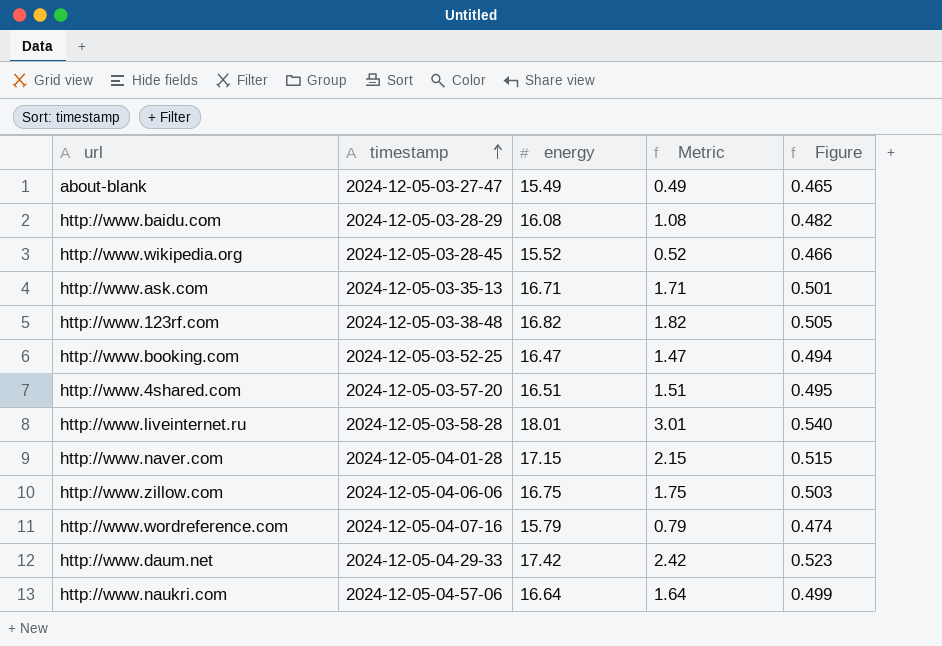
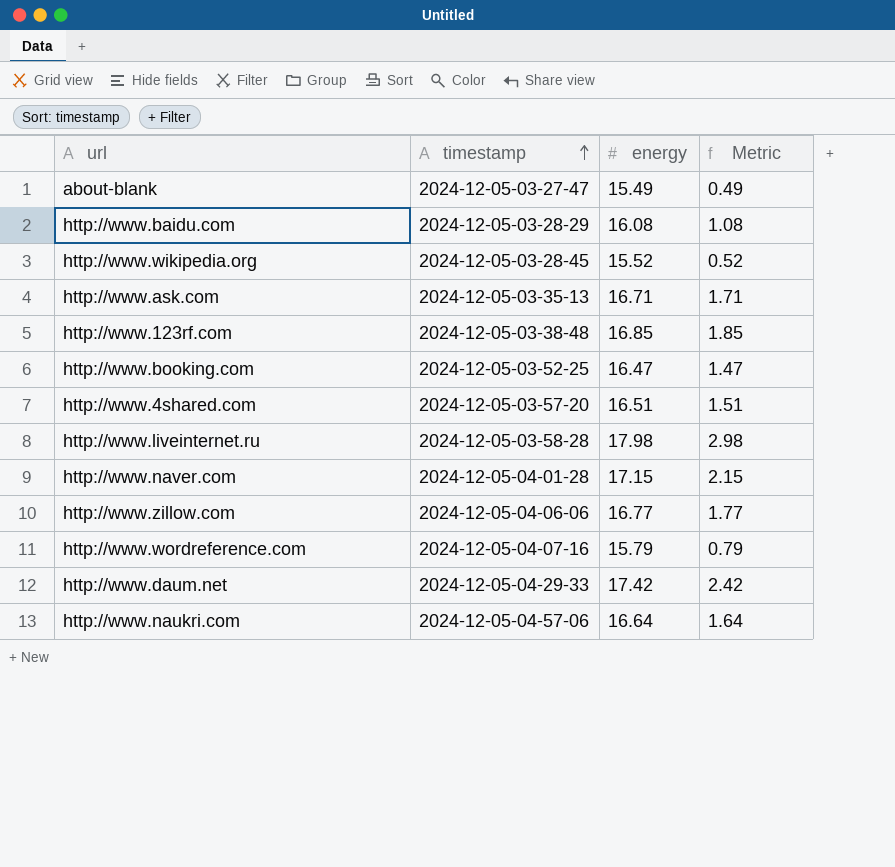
column Figure | formula: [energy] * 0.03 -> none
http://www.123rf.com | energy: 16.82 -> 16.85
http://www.123rf.com | Metric: 1.82 -> 1.85
http://www.liveinternet.ru | energy: 18.01 -> 17.98
http://www.liveinternet.ru | Metric: 3.01 -> 2.98
http://www.zillow.com | energy: 16.75 -> 16.77
http://www.zillow.com | Metric: 1.75 -> 1.77

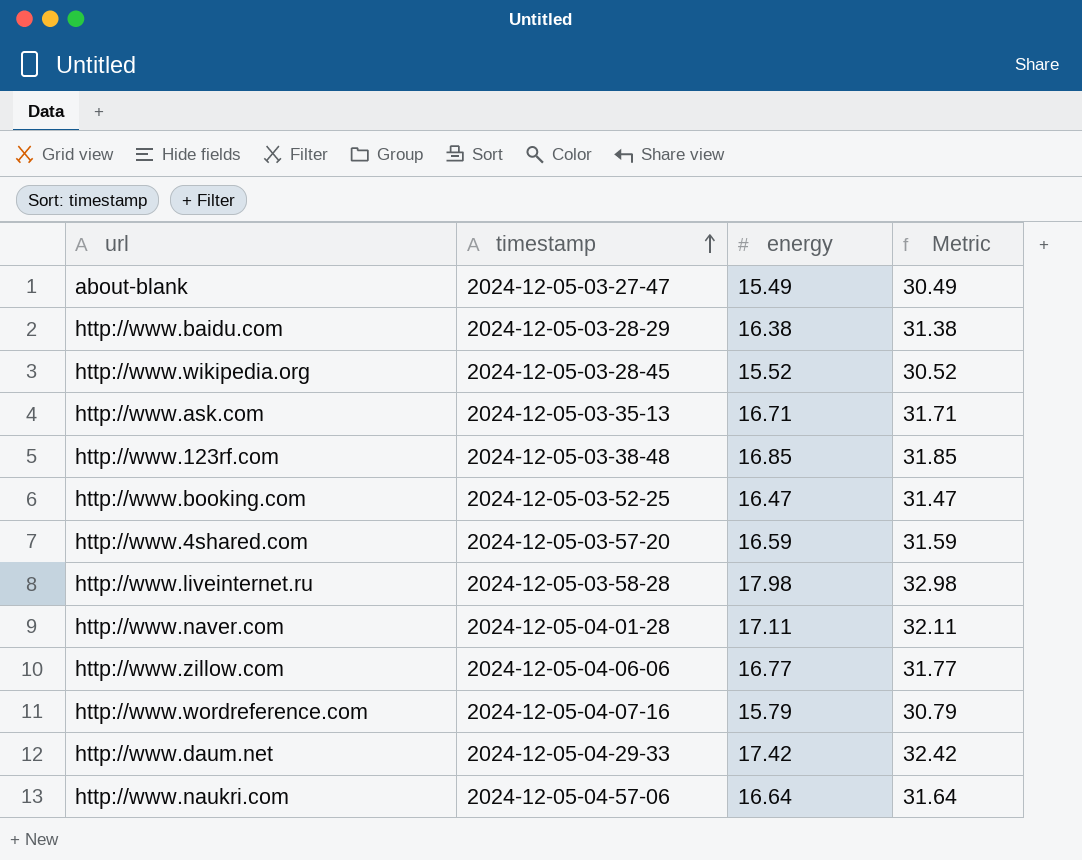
column Metric | formula: [energy] - 15 -> [energy] + 15
http://www.baidu.com | energy: 16.08 -> 16.38
http://www.4shared.com | energy: 16.51 -> 16.59
http://www.naver.com | energy: 17.15 -> 17.11

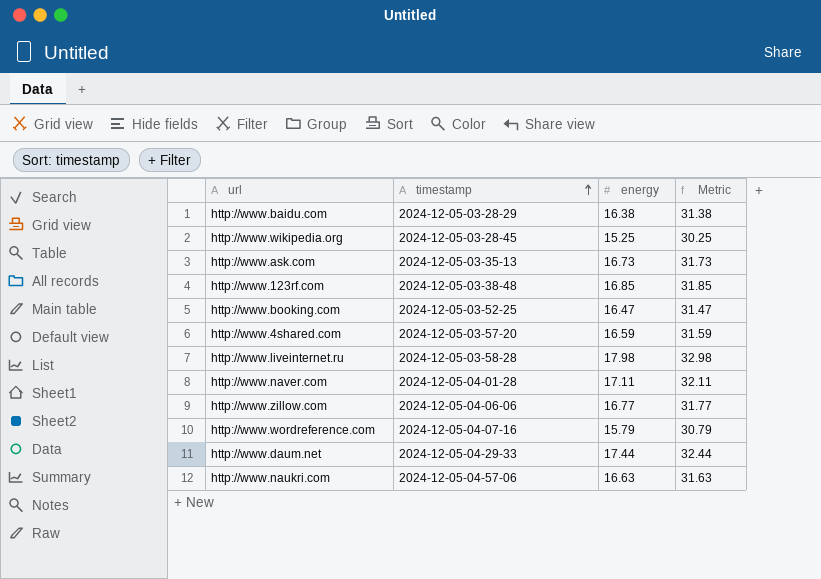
row about-blank: 2024-12-05-03-27-47 | 15.49 | 30.49 -> none
http://www.wikipedia.org | energy: 15.52 -> 15.25
http://www.wikipedia.org | Metric: 30.52 -> 30.25
http://www.ask.com | energy: 16.71 -> 16.73
http://www.ask.com | Metric: 31.71 -> 31.73
http://www.daum.net | energy: 17.42 -> 17.44
http://www.daum.net | Metric: 32.42 -> 32.44
http://www.naukri.com | energy: 16.64 -> 16.63
http://www.naukri.com | Metric: 31.64 -> 31.63

